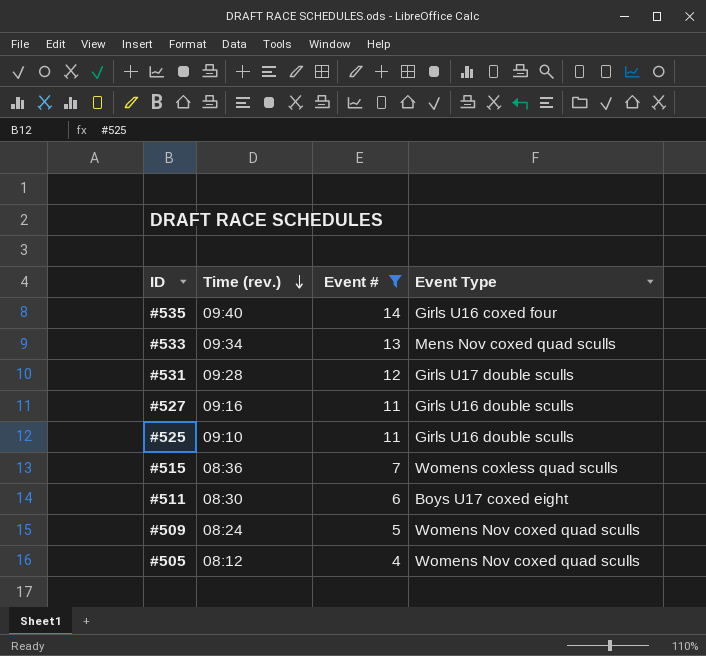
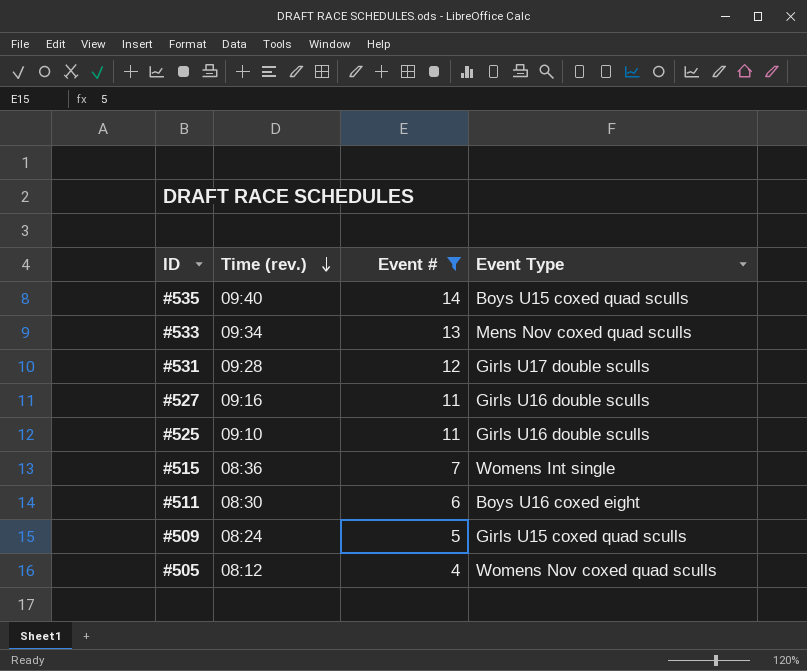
#535 | Event Type: Girls U16 coxed four -> Boys U15 coxed quad sculls
#515 | Event Type: Womens coxless quad sculls -> Womens Int single
#511 | Event Type: Boys U17 coxed eight -> Boys U16 coxed eight
#509 | Event Type: Womens Nov coxed quad sculls -> Girls U15 coxed quad sculls

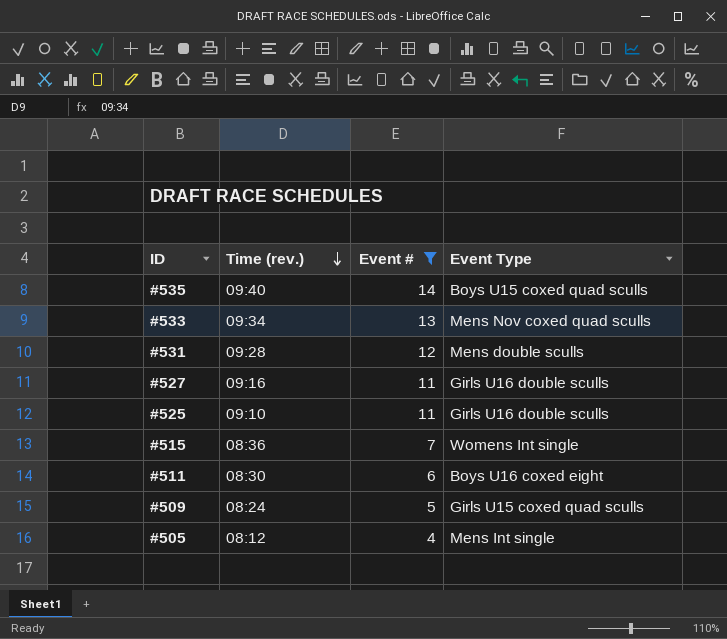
#531 | Event Type: Girls U17 double sculls -> Mens double sculls
#505 | Event Type: Womens Nov coxed quad sculls -> Mens Int single

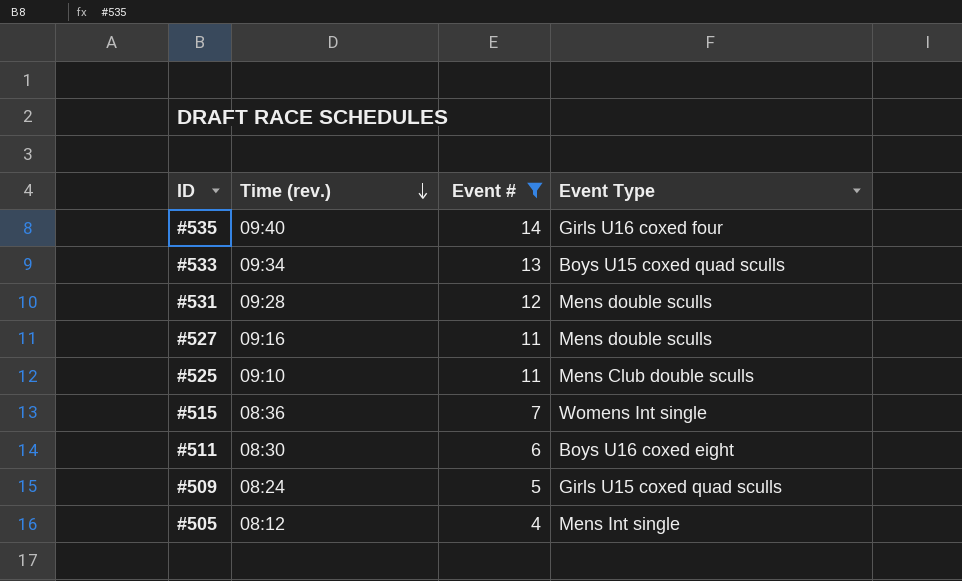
#535 | Event Type: Boys U15 coxed quad sculls -> Girls U16 coxed four
#533 | Event Type: Mens Nov coxed quad sculls -> Boys U15 coxed quad sculls
#527 | Event Type: Girls U16 double sculls -> Mens double sculls
#525 | Event Type: Girls U16 double sculls -> Mens Club double sculls

